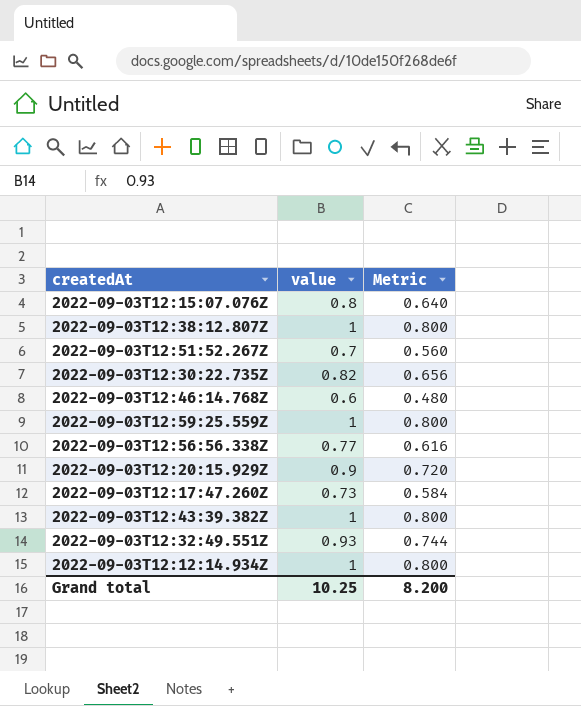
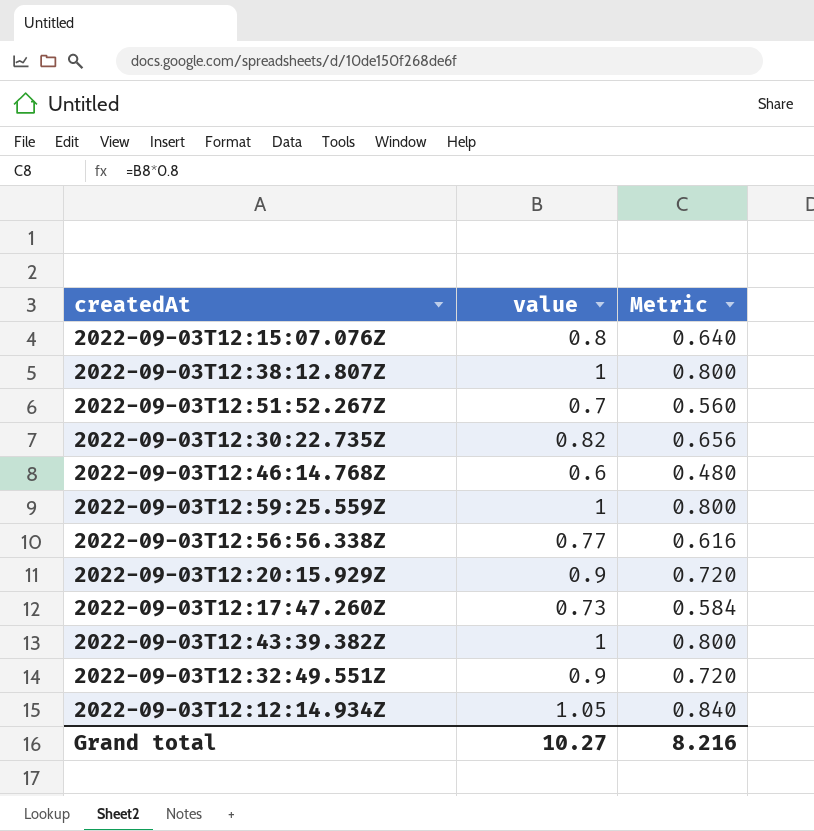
2022-09-03T12:32:49.551Z | value: 0.93 -> 0.9
2022-09-03T12:32:49.551Z | Metric: 0.744 -> 0.720
2022-09-03T12:12:14.934Z | value: 1 -> 1.05
2022-09-03T12:12:14.934Z | Metric: 0.800 -> 0.840
Grand total | value: 10.25 -> 10.27
Grand total | Metric: 8.200 -> 8.216

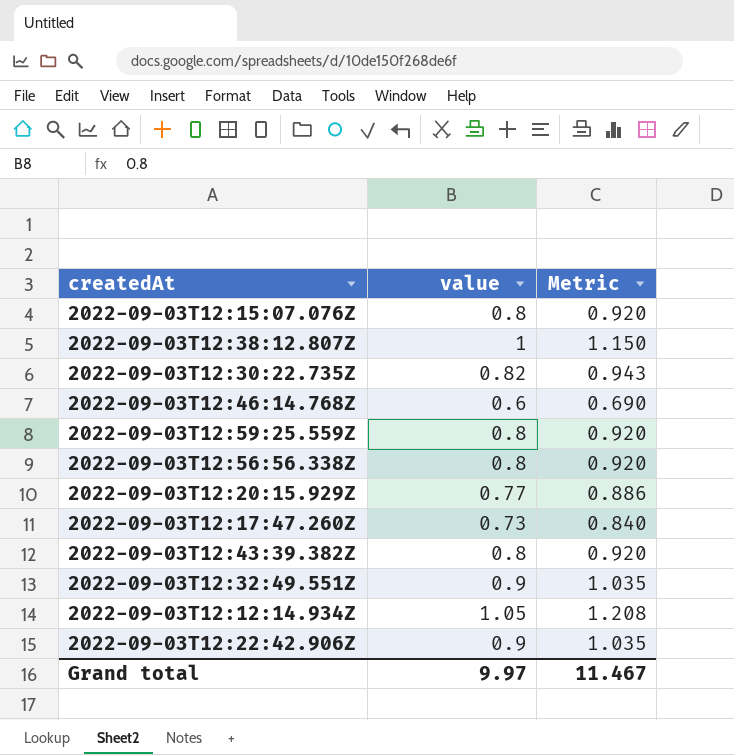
column Metric | formula: [value] * 0.8 -> [value] * 1.15
row 2022-09-03T12:51:52.267Z: 0.7 | 0.560 -> none
2022-09-03T12:59:25.559Z | value: 1 -> 0.8
2022-09-03T12:56:56.338Z | value: 0.77 -> 0.8
2022-09-03T12:20:15.929Z | value: 0.9 -> 0.77
2022-09-03T12:43:39.382Z | value: 1 -> 0.8
row 2022-09-03T12:22:42.906Z: none -> 0.9 | 1.035
Grand total | value: 10.27 -> 9.97
Grand total | Metric: 8.216 -> 11.467

